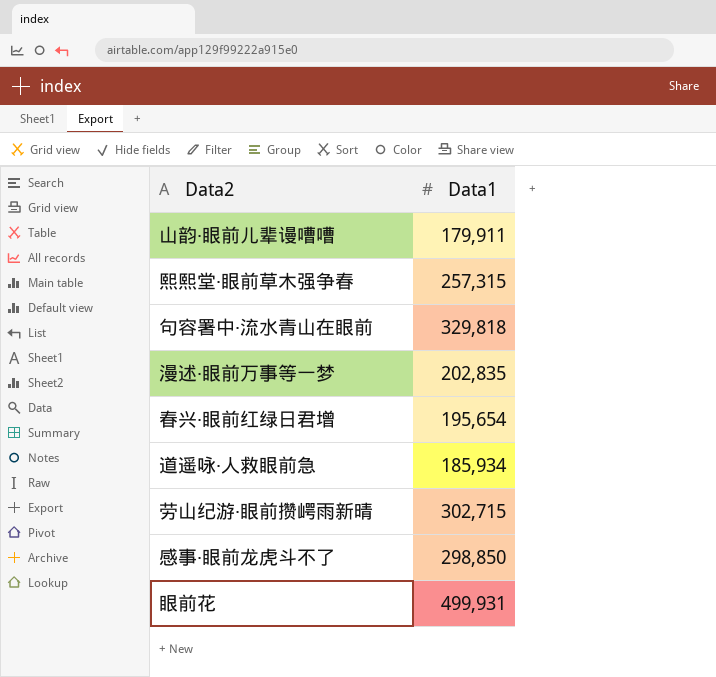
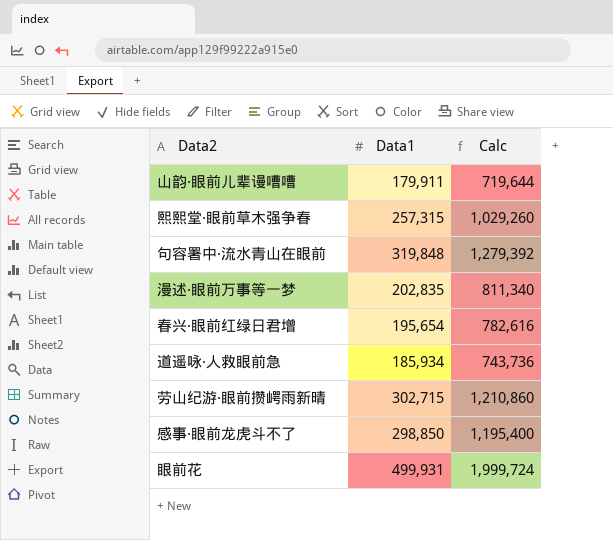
column Calc | formula: none -> [Data1] * 4
句容署中·流水青山在眼前 | Data1: 329,818 -> 319,848

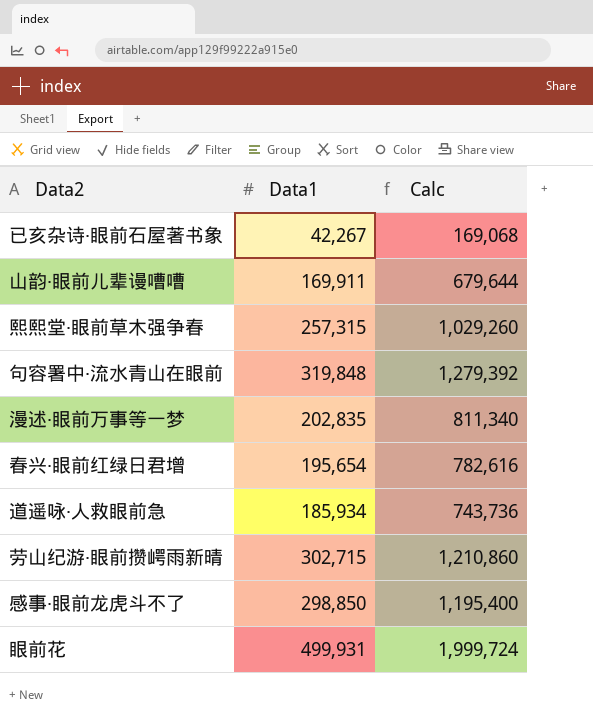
row 已亥杂诗·眼前石屋著书象: none -> 42,267 | 169,068
山韵·眼前儿辈谩嘈嘈 | Data1: 179,911 -> 169,911
山韵·眼前儿辈谩嘈嘈 | Calc: 719,644 -> 679,644

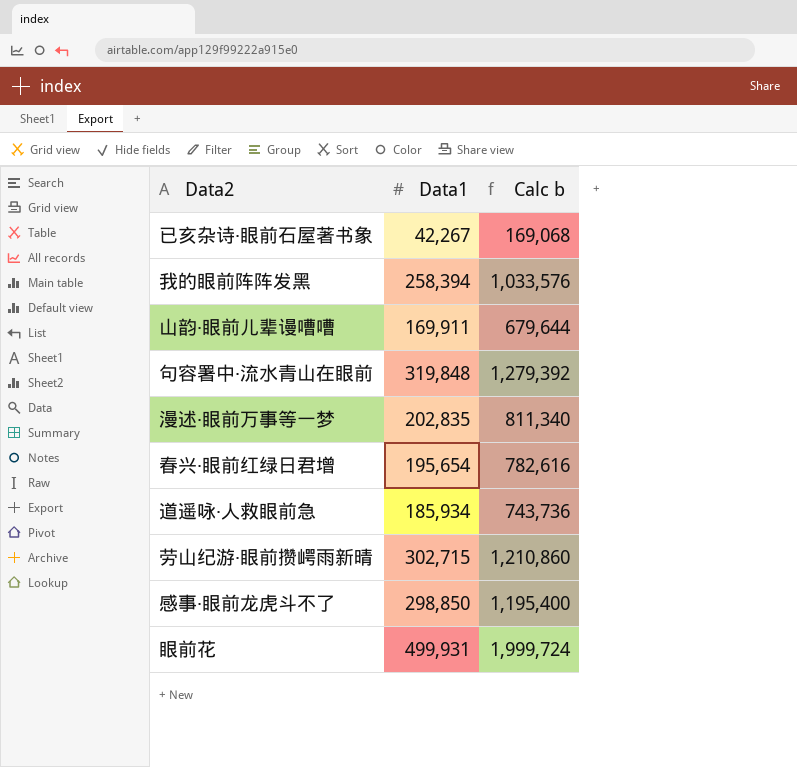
column name: Calc -> Calc b
row 熙熙堂·眼前草木强争春: 257,315 | 1,029,260 -> none
row 我的眼前阵阵发黑: none -> 258,394 | 1,033,576

